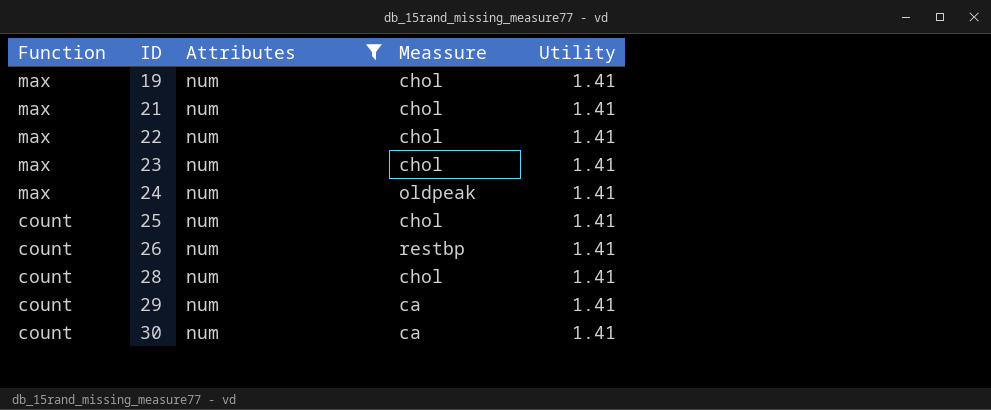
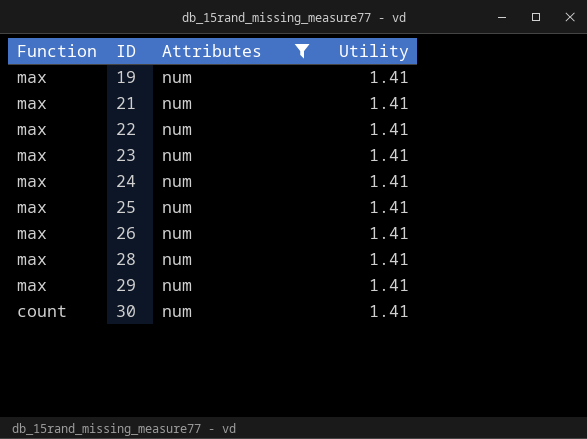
column Meassure | position: 4 -> none
25 | Function: count -> max
26 | Function: count -> max
28 | Function: count -> max
29 | Function: count -> max

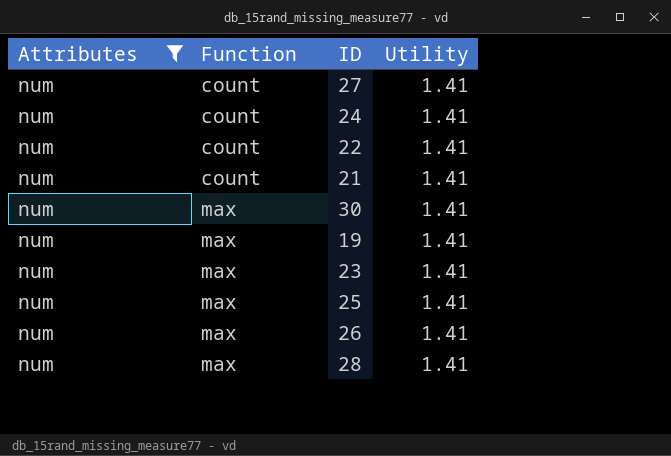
row order: Function descending -> Function ascending
column Attributes | position: 3 -> 1
row 29: max | num | 1.41 -> none
row 27: none -> num | count | 1.41
24 | Function: max -> count
22 | Function: max -> count
21 | Function: max -> count
30 | Function: count -> max

